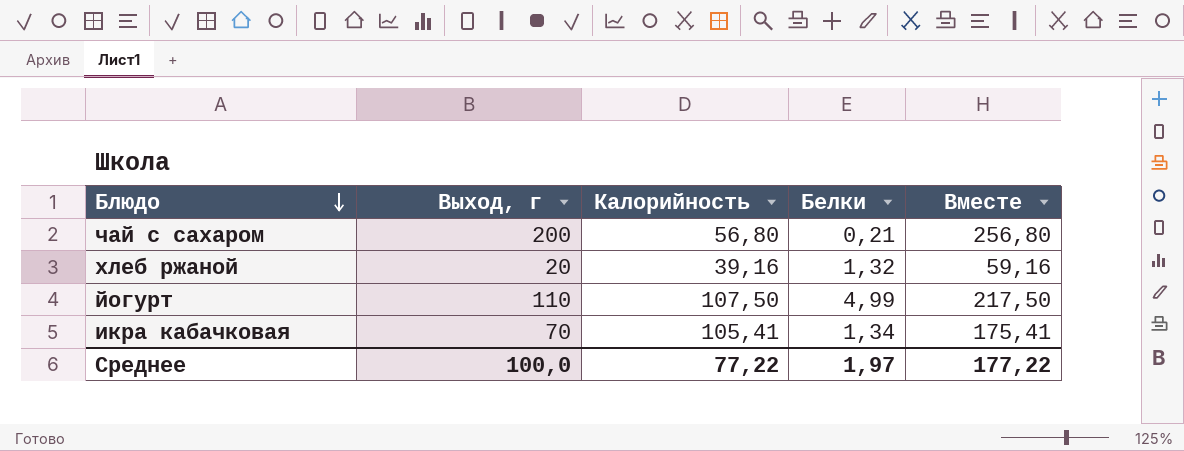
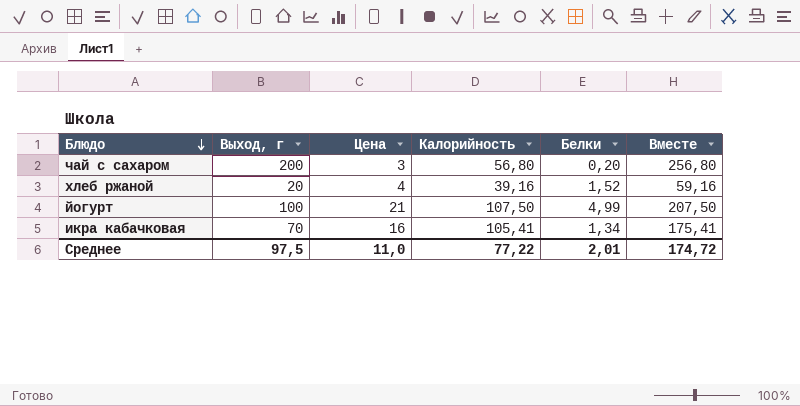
column Цена | position: none -> 3
чай с сахаром | Белки: 0,21 -> 0,20
хлеб ржаной | Белки: 1,32 -> 1,52
йогурт | Выход, г: 110 -> 100
йогурт | Вместе: 217,50 -> 207,50
Среднее | Выход, г: 100,0 -> 97,5
Среднее | Белки: 1,97 -> 2,01
Среднее | Вместе: 177,22 -> 174,72

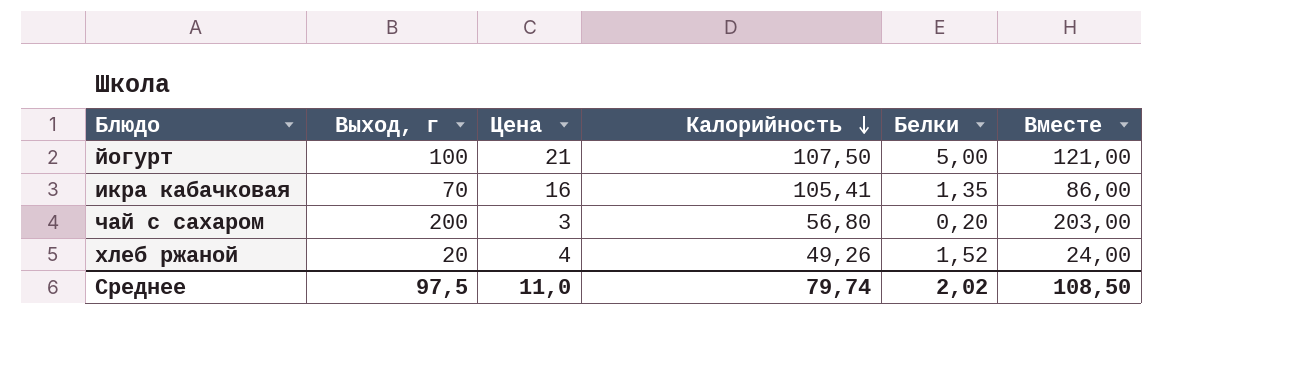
row order: Блюдо descending -> Калорийность descending
column Вместе | formula: [Выход, г] + [Калорийность] -> [Выход, г] + [Цена]
йогурт | Белки: 4,99 -> 5,00
икра кабачковая | Белки: 1,34 -> 1,35
хлеб ржаной | Калорийность: 39,16 -> 49,26
Среднее | Калорийность: 77,22 -> 79,74
Среднее | Белки: 2,01 -> 2,02
Среднее | Вместе: 174,72 -> 108,50

